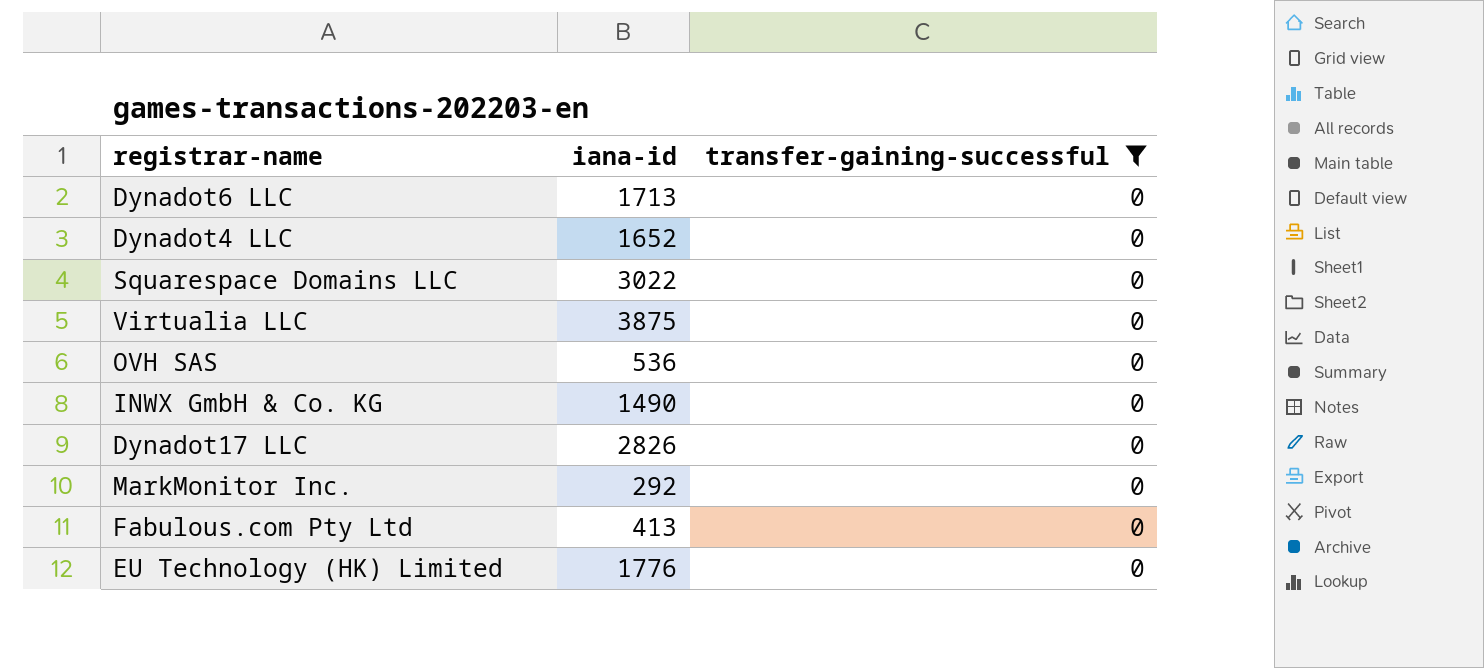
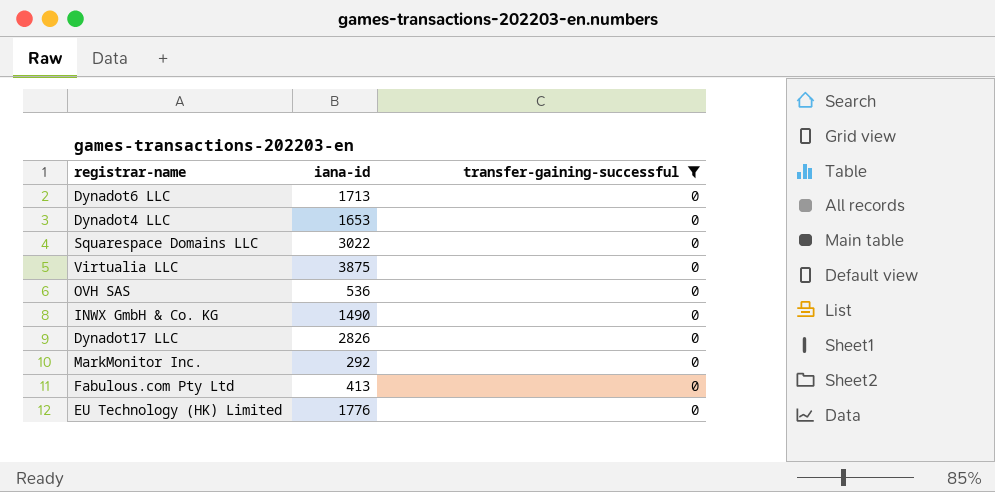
Dynadot4 LLC | iana-id: 1652 -> 1653

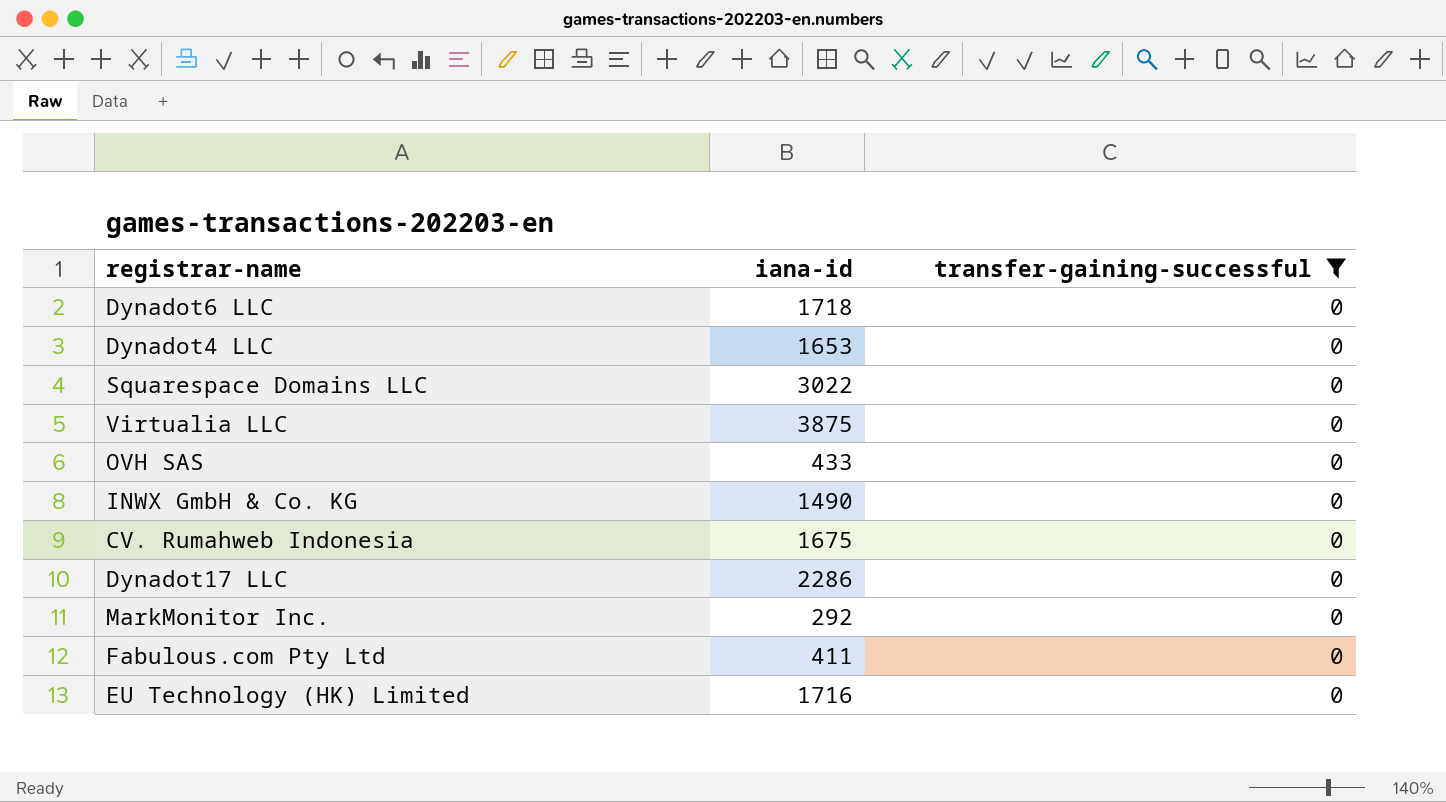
Dynadot6 LLC | iana-id: 1713 -> 1718
OVH SAS | iana-id: 536 -> 433
row CV. Rumahweb Indonesia: none -> 1675 | 0
Dynadot17 LLC | iana-id: 2826 -> 2286
Fabulous.com Pty Ltd | iana-id: 413 -> 411
EU Technology (HK) Limited | iana-id: 1776 -> 1716

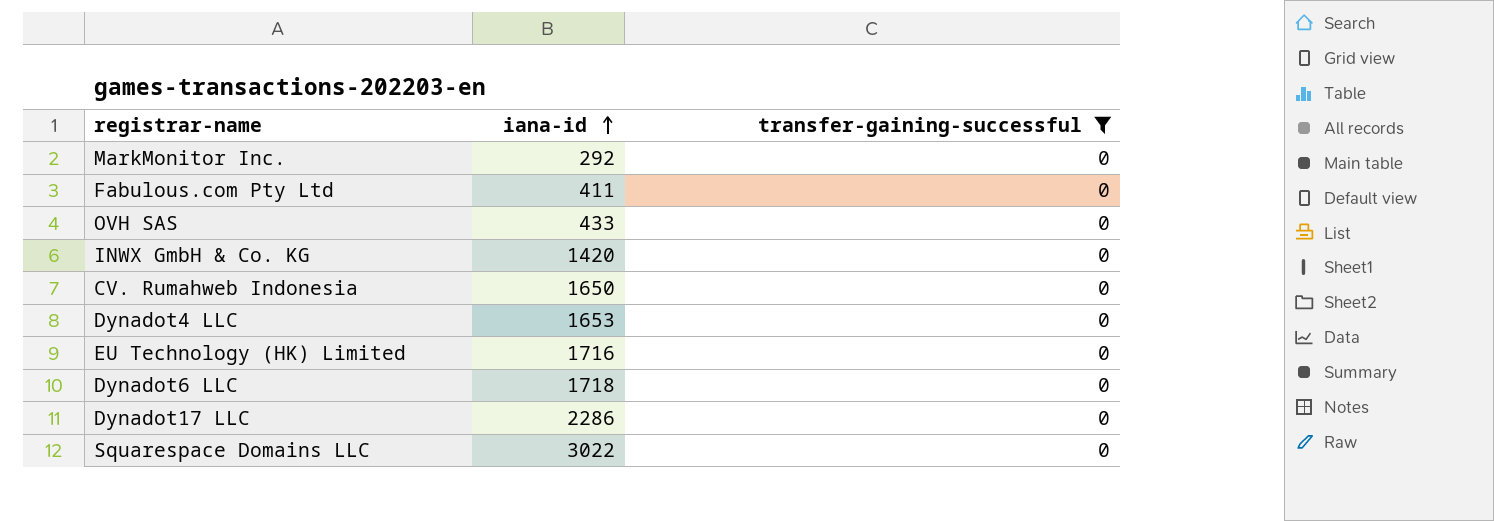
row order: none -> iana-id ascending
row Virtualia LLC: 3875 | 0 -> none
INWX GmbH & Co. KG | iana-id: 1490 -> 1420
CV. Rumahweb Indonesia | iana-id: 1675 -> 1650

